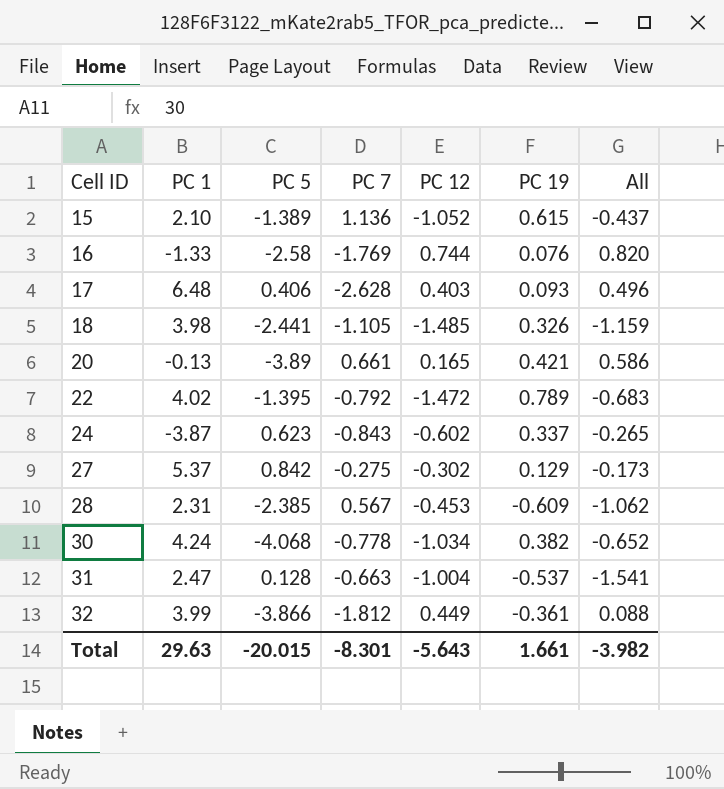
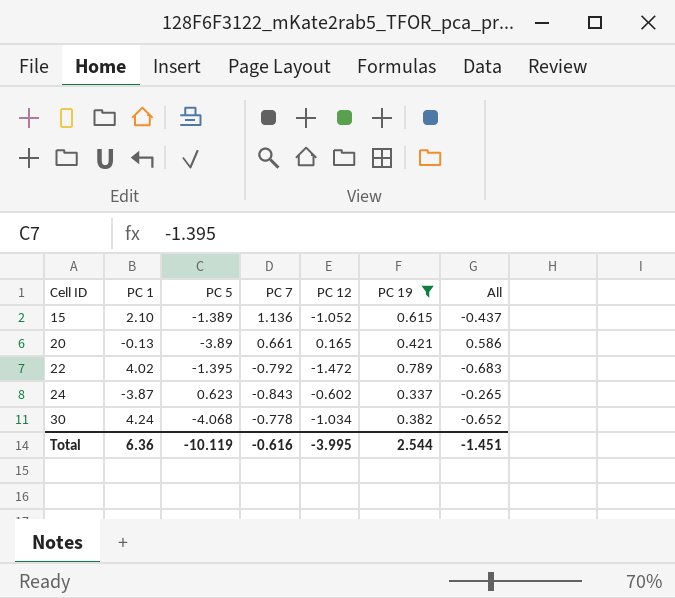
filter: none -> PC 19 >= 0.337
Total | PC 1: 29.63 -> 6.36
Total | PC 5: -20.015 -> -10.119
Total | PC 7: -8.301 -> -0.616
Total | PC 12: -5.643 -> -3.995
Total | PC 19: 1.661 -> 2.544
Total | All: -3.982 -> -1.451

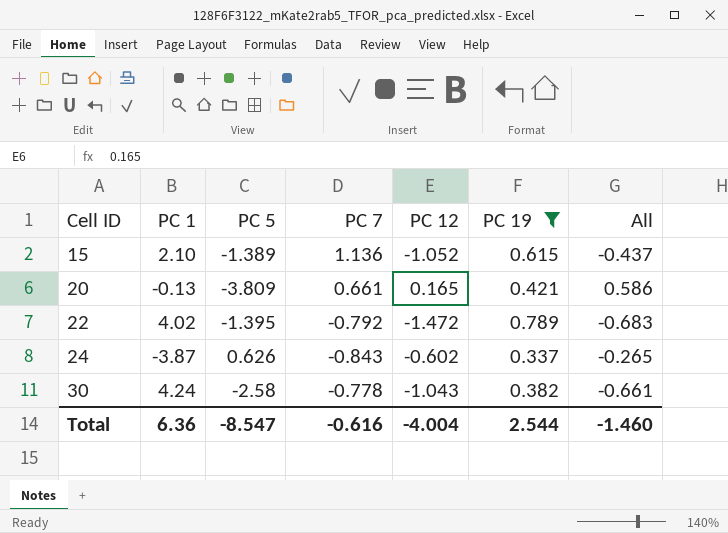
20 | PC 5: -3.89 -> -3.809
24 | PC 5: 0.623 -> 0.626
30 | PC 5: -4.068 -> -2.58
30 | PC 12: -1.034 -> -1.043
30 | All: -0.652 -> -0.661
Total | PC 5: -10.119 -> -8.547
Total | PC 12: -3.995 -> -4.004
Total | All: -1.451 -> -1.460

